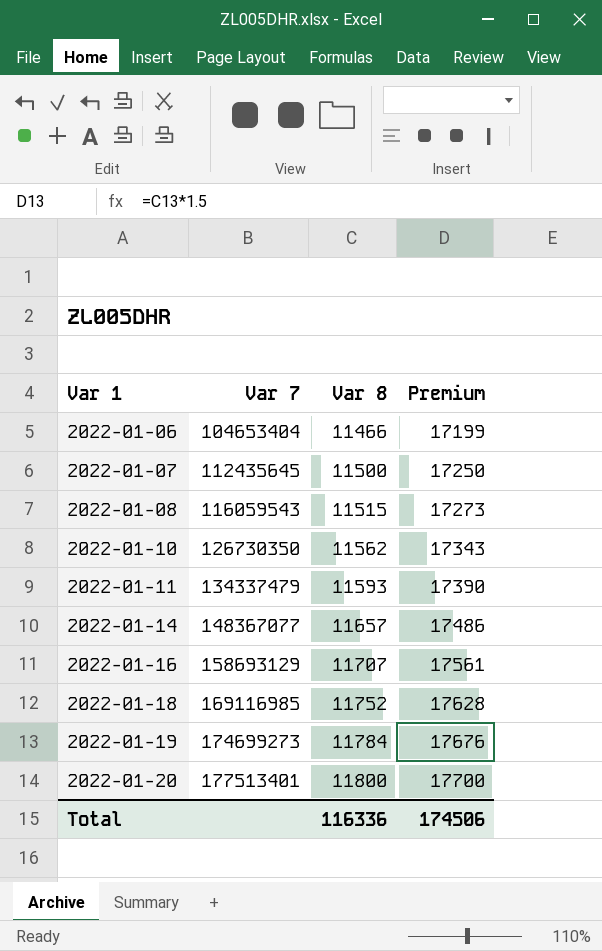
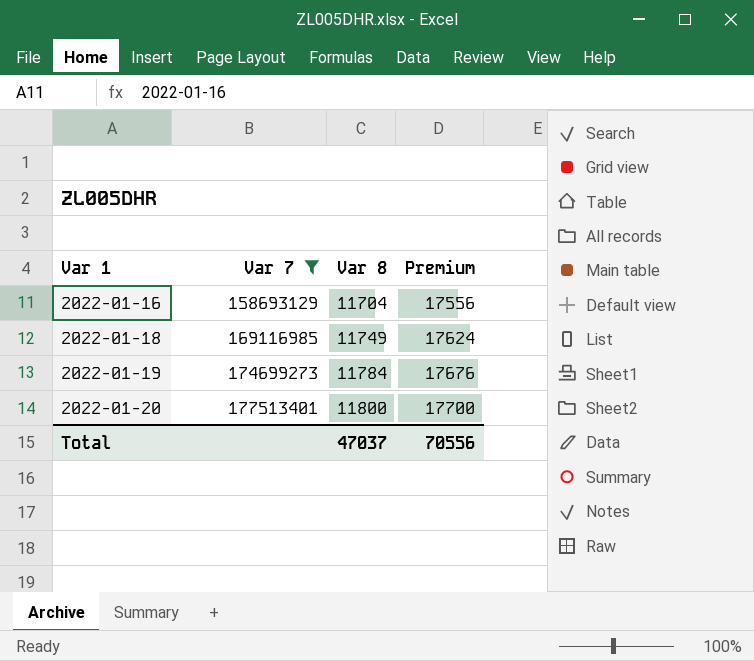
filter: none -> Var 7 >= 158693129
2022-01-16 | Var 8: 11707 -> 11704
2022-01-16 | Premium: 17561 -> 17556
2022-01-18 | Var 8: 11752 -> 11749
2022-01-18 | Premium: 17628 -> 17624
Total | Var 8: 116336 -> 47037
Total | Premium: 174506 -> 70556

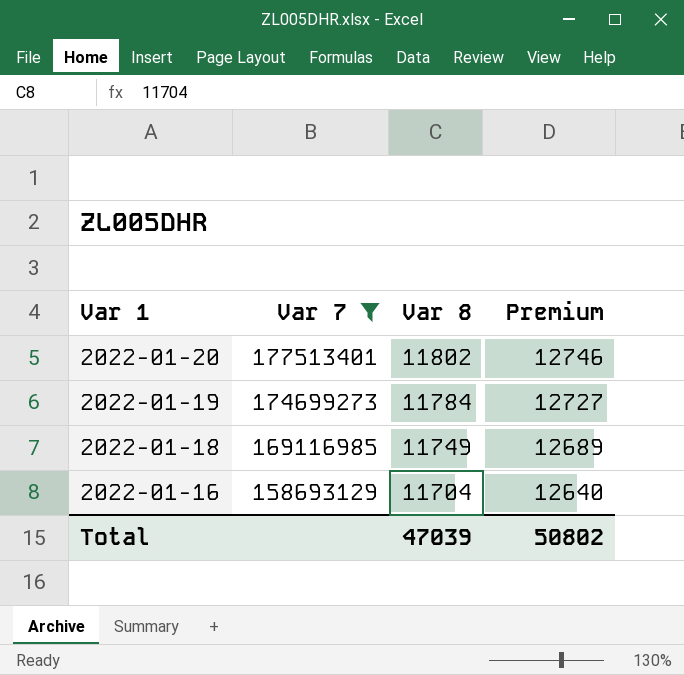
row order: Var 1 ascending -> Var 1 descending
column Premium | formula: [Var 8] * 1.5 -> [Var 8] * 1.08
2022-01-20 | Var 8: 11800 -> 11802
Total | Var 8: 47037 -> 47039
Total | Premium: 70556 -> 50802

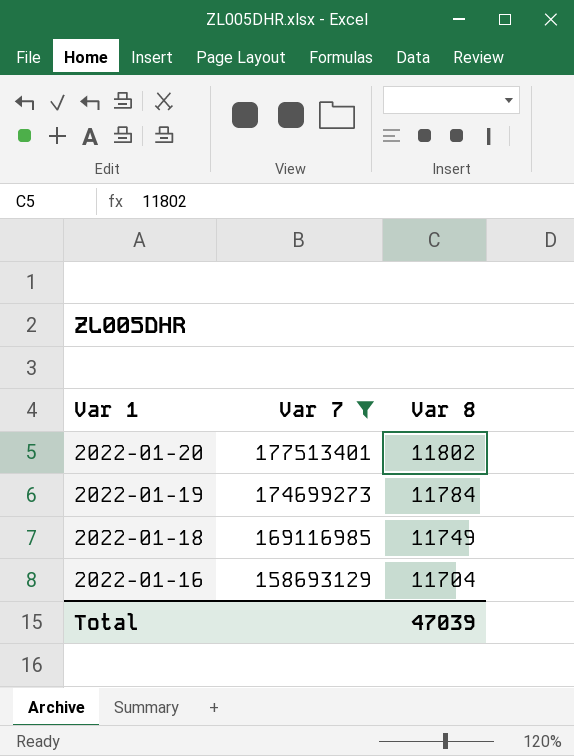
column Premium | formula: [Var 8] * 1.08 -> none

